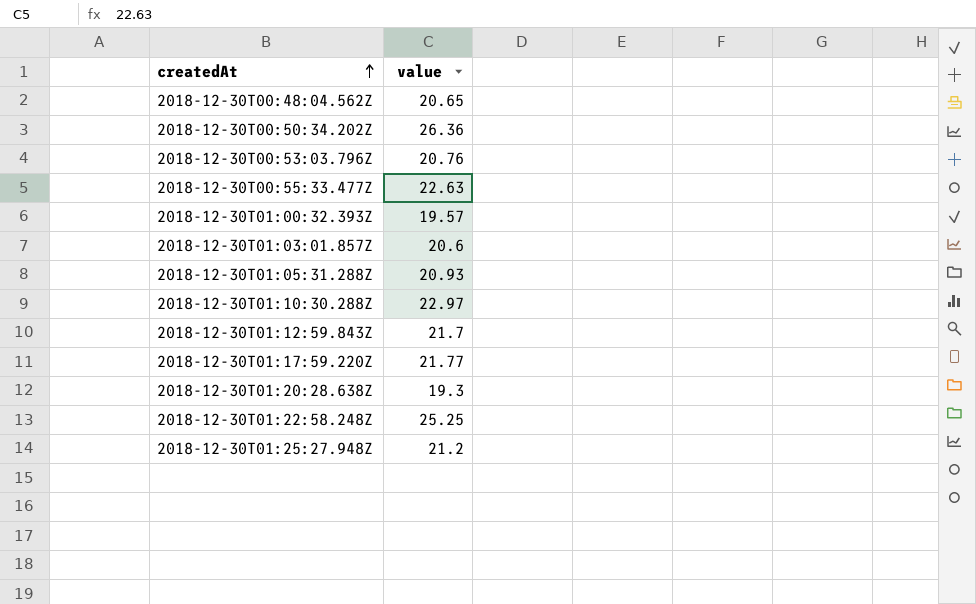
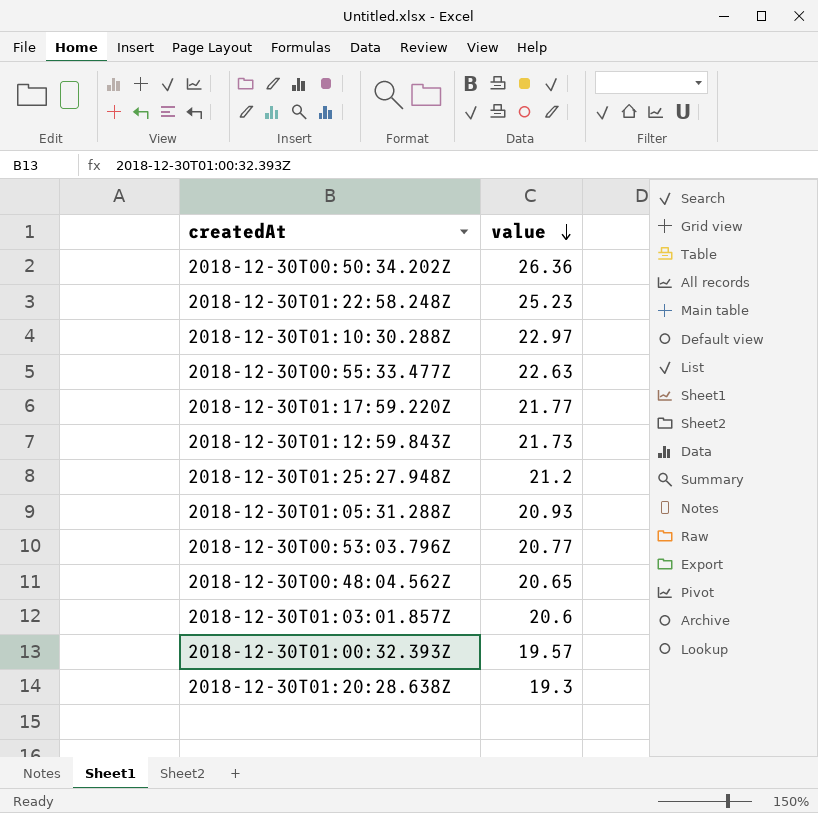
row order: createdAt ascending -> value descending
2018-12-30T01:22:58.248Z | value: 25.25 -> 25.23
2018-12-30T01:12:59.843Z | value: 21.7 -> 21.73
2018-12-30T00:53:03.796Z | value: 20.76 -> 20.77

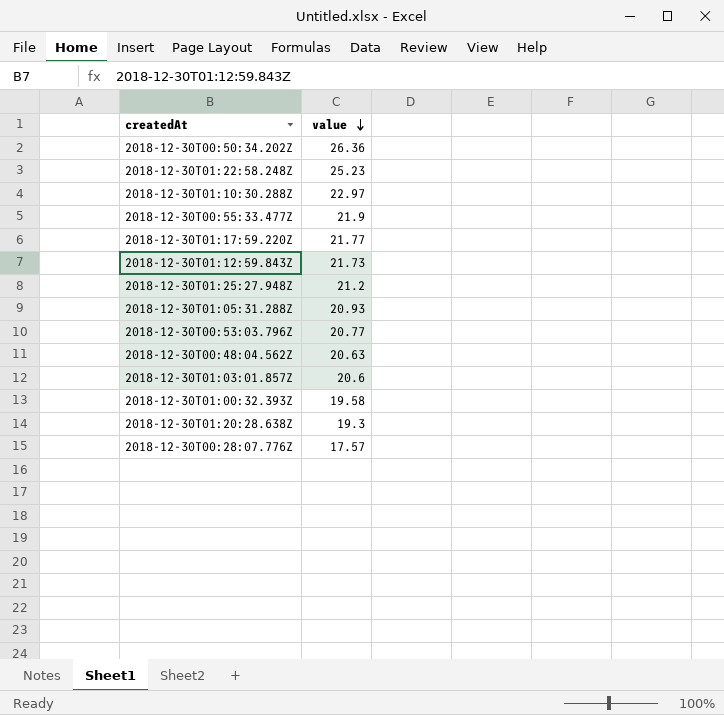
2018-12-30T00:55:33.477Z | value: 22.63 -> 21.9
2018-12-30T00:48:04.562Z | value: 20.65 -> 20.63
2018-12-30T01:00:32.393Z | value: 19.57 -> 19.58
row 2018-12-30T00:28:07.776Z: none -> 17.57

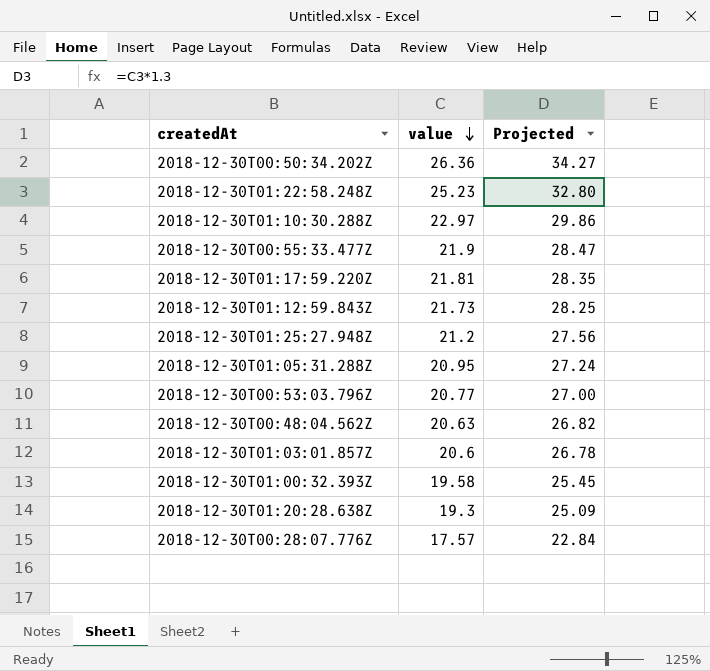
column Projected | formula: none -> [value] * 1.3
2018-12-30T01:17:59.220Z | value: 21.77 -> 21.81
2018-12-30T01:05:31.288Z | value: 20.93 -> 20.95

